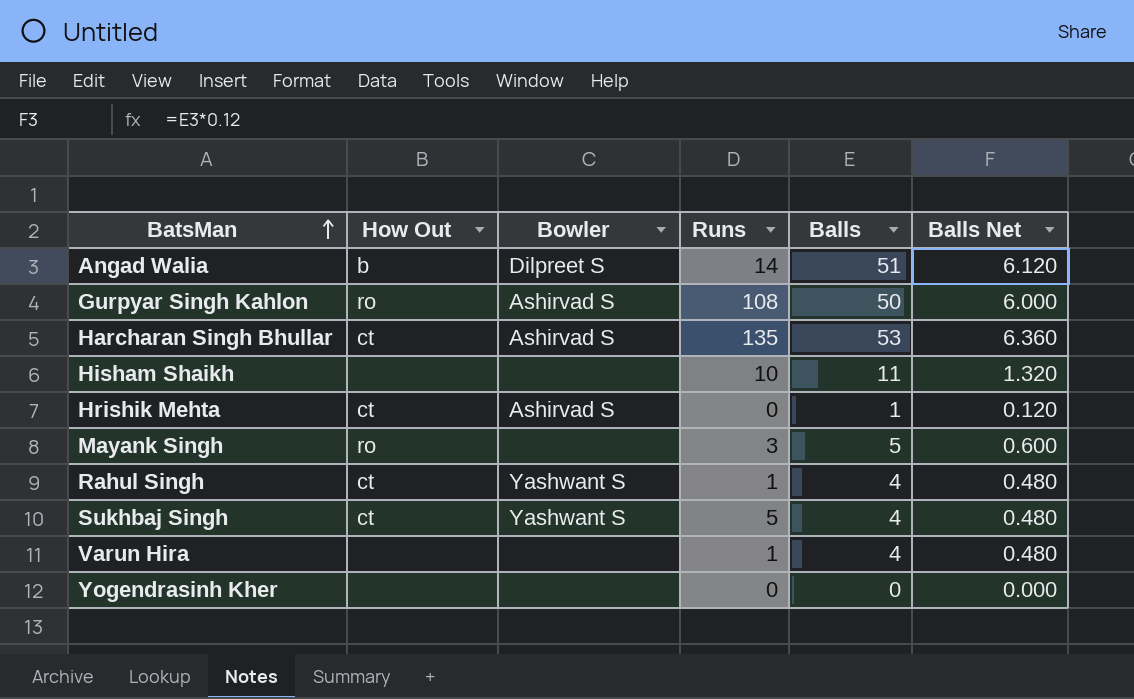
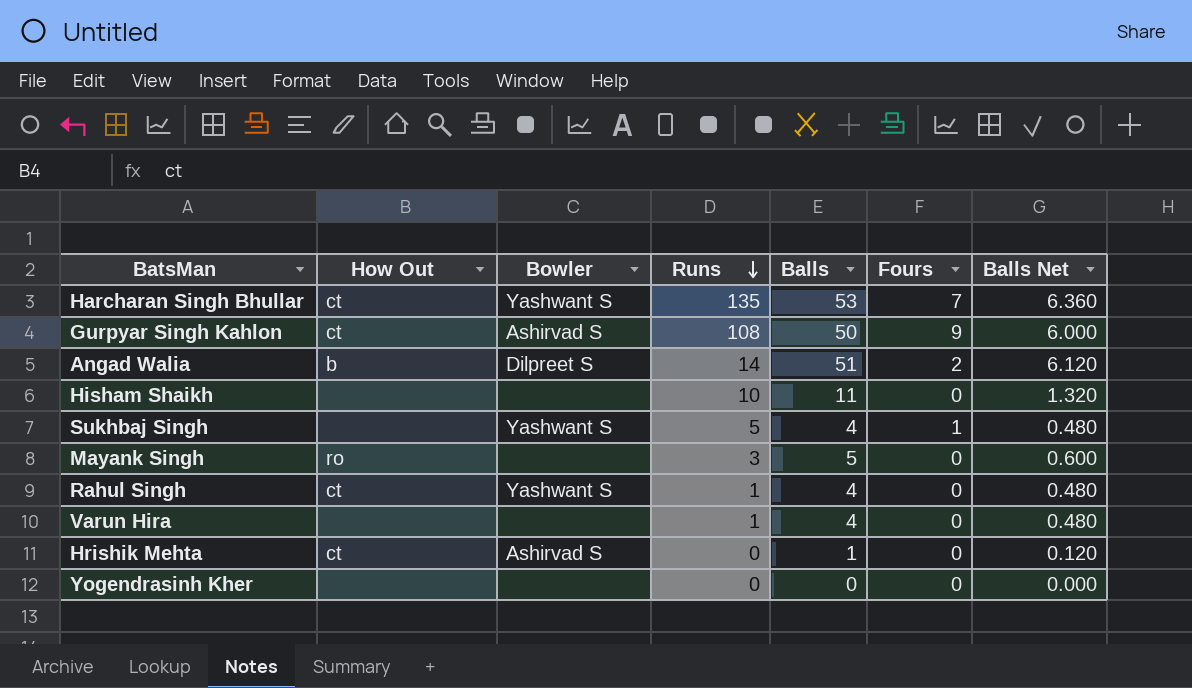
row order: BatsMan ascending -> Runs descending
column Fours | position: none -> 6
Harcharan Singh Bhullar | Bowler: Ashirvad S -> Yashwant S
Gurpyar Singh Kahlon | How Out: ro -> ct
Sukhbaj Singh | How Out: ct -> none

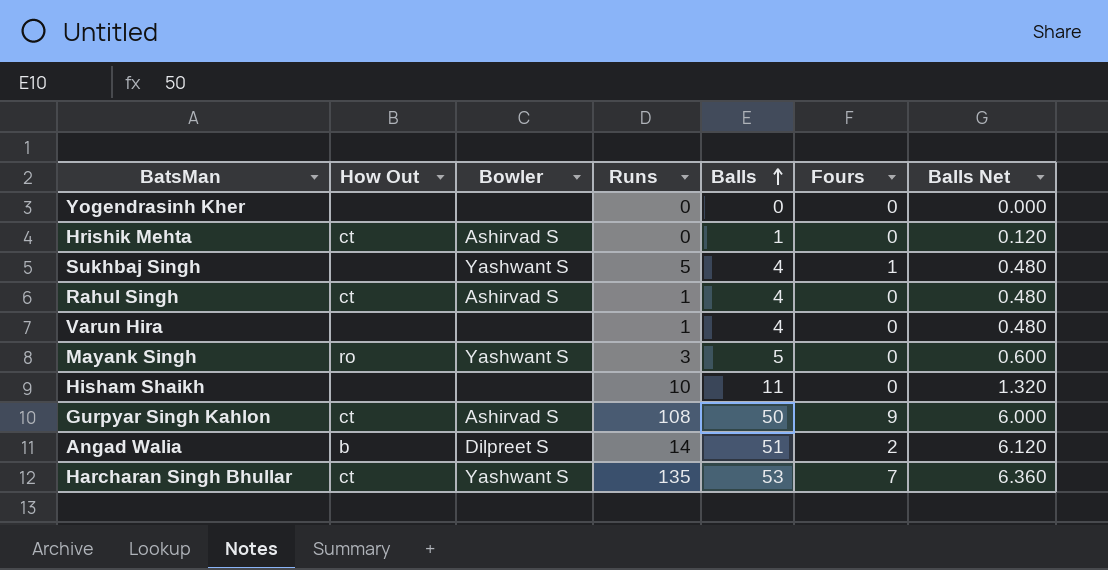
row order: Runs descending -> Balls ascending
Rahul Singh | Bowler: Yashwant S -> Ashirvad S
Mayank Singh | Bowler: none -> Yashwant S

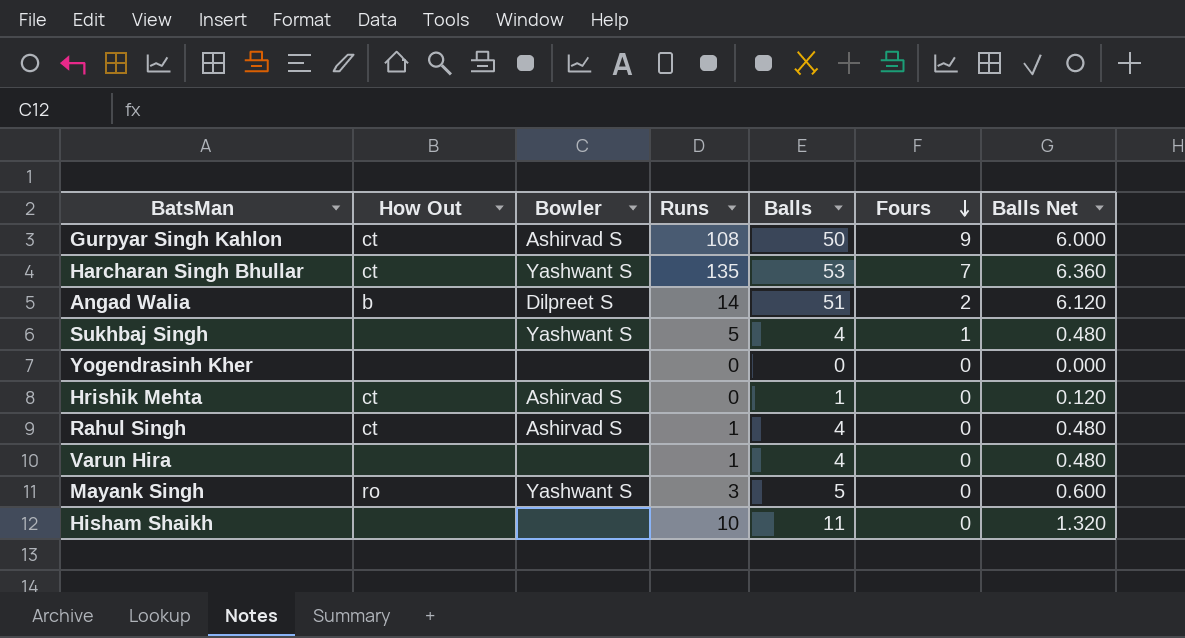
row order: Balls ascending -> Fours descending

